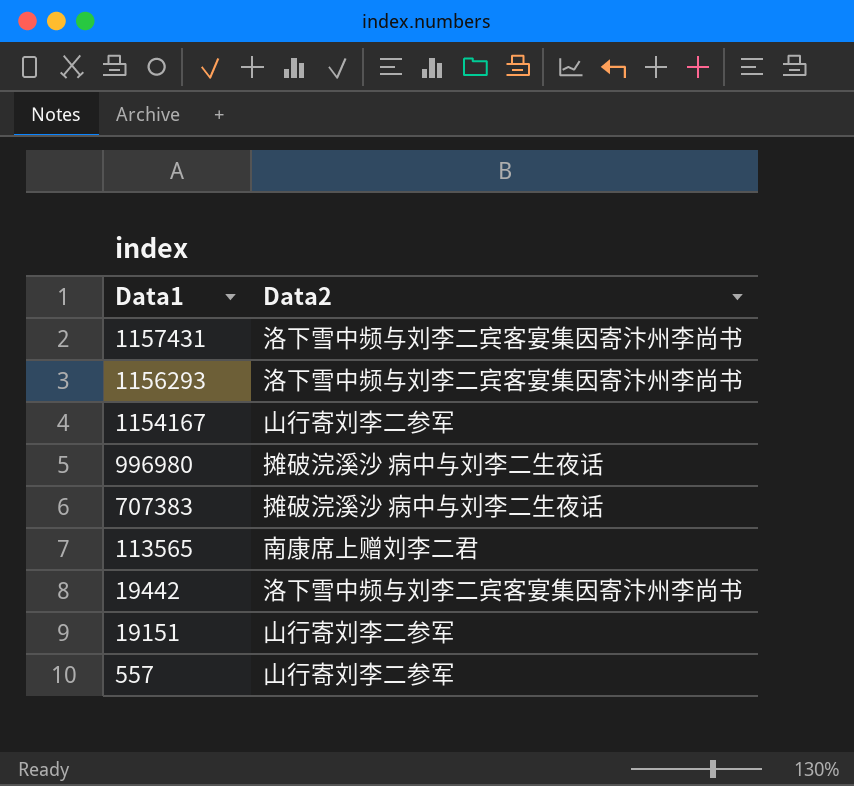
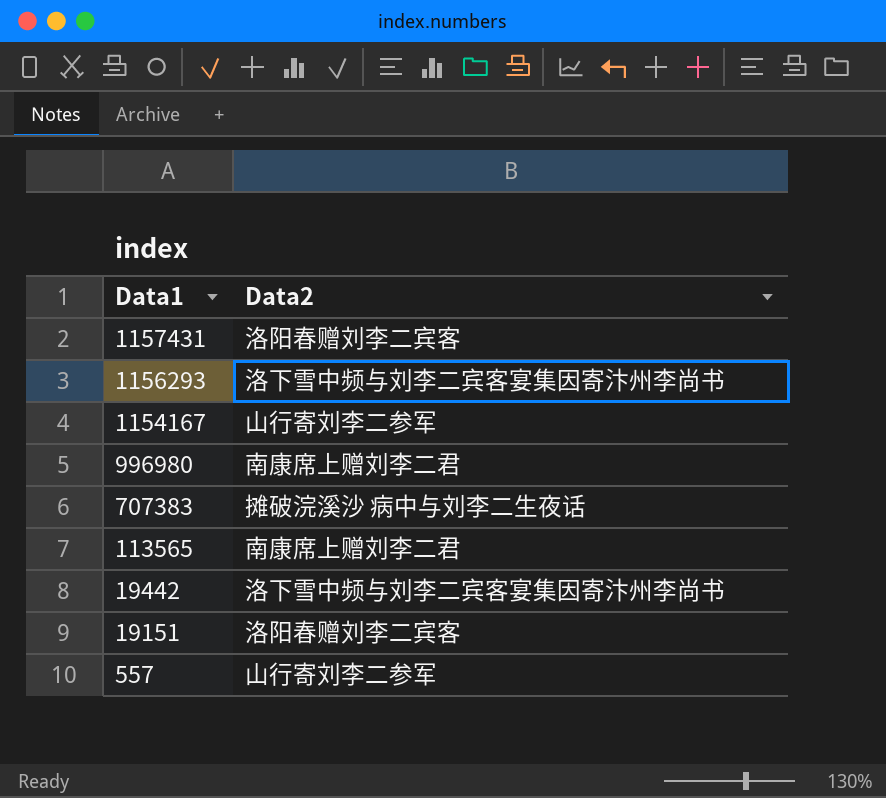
1157431 | Data2: 洛下雪中频与刘李二宾客宴集因寄汴州李尚书 -> 洛阳春赠刘李二宾客
996980 | Data2: 摊破浣溪沙 病中与刘李二生夜话 -> 南康席上赠刘李二君
19151 | Data2: 山行寄刘李二参军 -> 洛阳春赠刘李二宾客

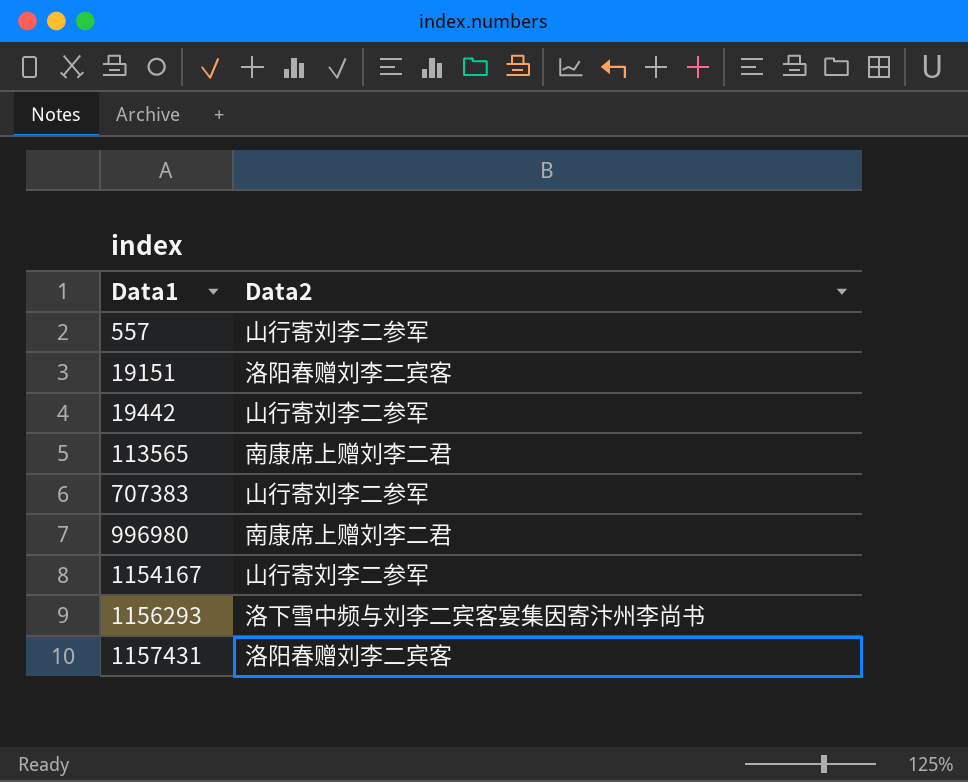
row order: Data1 descending -> Data1 ascending
19442 | Data2: 洛下雪中频与刘李二宾客宴集因寄汴州李尚书 -> 山行寄刘李二参军
707383 | Data2: 摊破浣溪沙 病中与刘李二生夜话 -> 山行寄刘李二参军

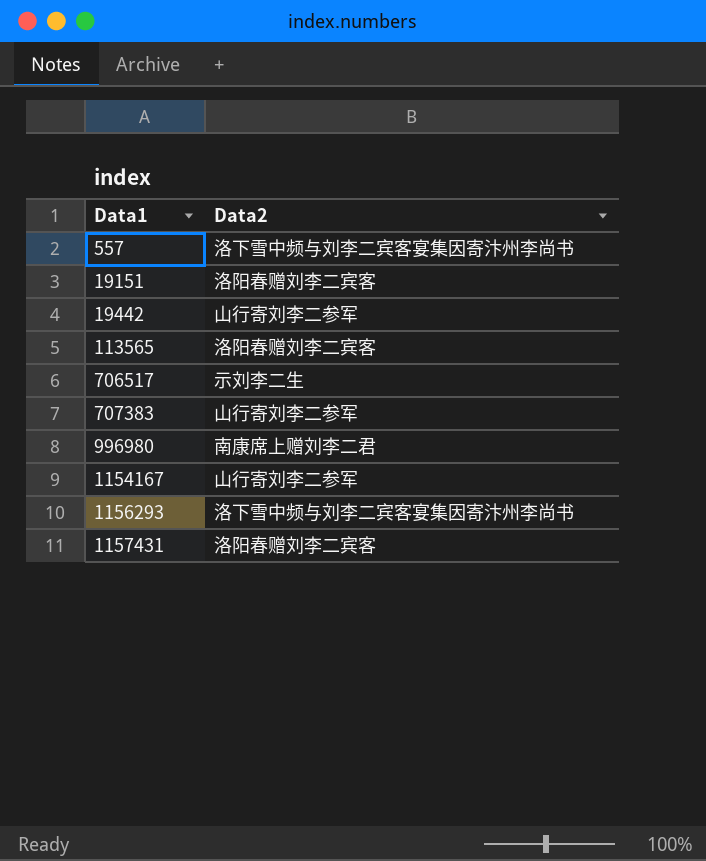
557 | Data2: 山行寄刘李二参军 -> 洛下雪中频与刘李二宾客宴集因寄汴州李尚书
113565 | Data2: 南康席上赠刘李二君 -> 洛阳春赠刘李二宾客
row 706517: none -> 示刘李二生

